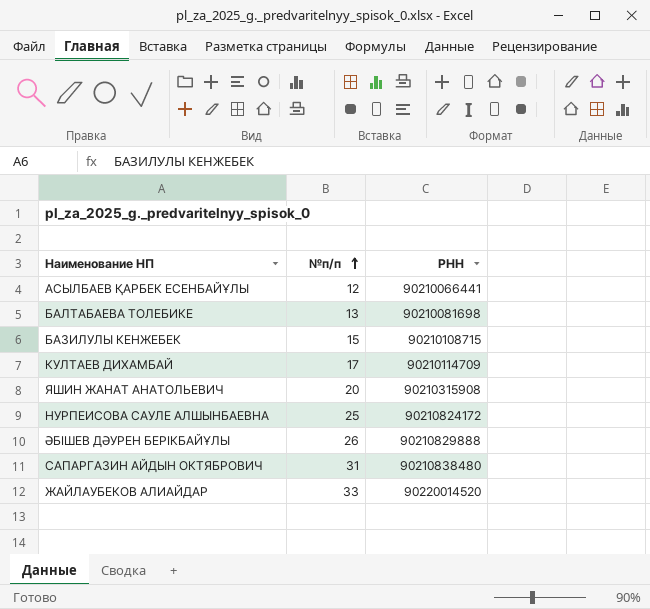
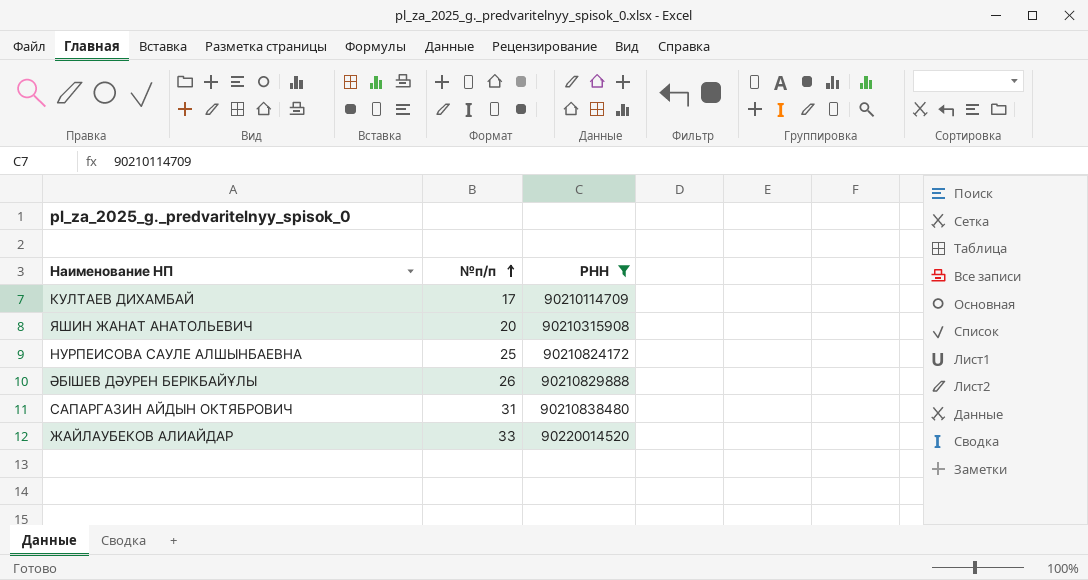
filter: none -> РНН >= 90210114709

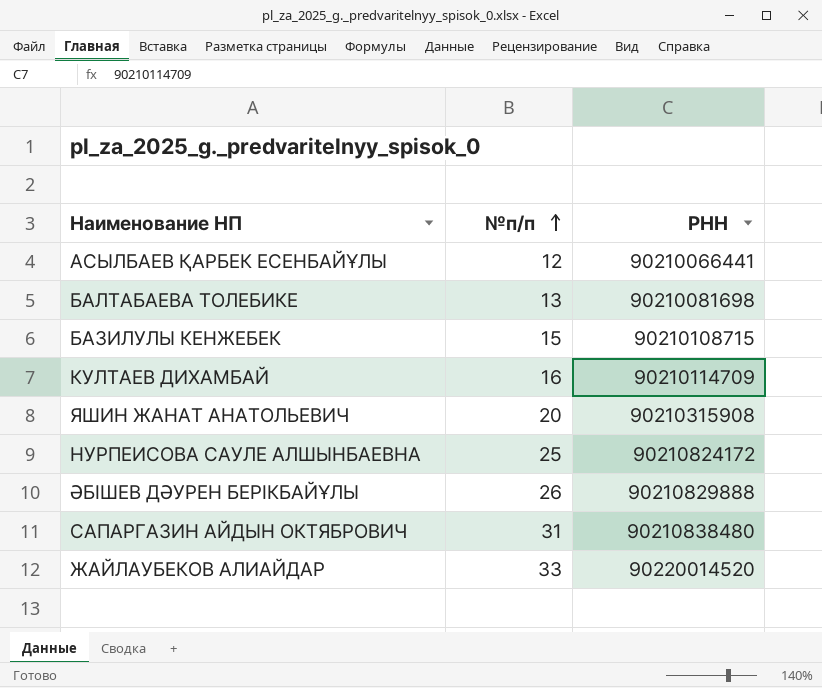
filter: РНН >= 90210114709 -> none
КУЛТАЕВ ДИХАМБАЙ | №п/п: 17 -> 16

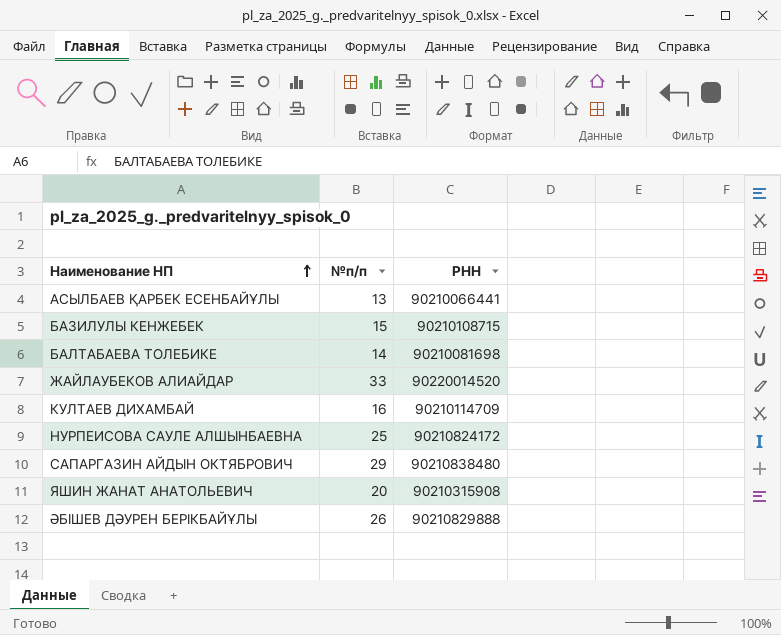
row order: №п/п ascending -> Наименование НП ascending
АСЫЛБАЕВ ҚАРБЕК ЕСЕНБАЙҰЛЫ | №п/п: 12 -> 13
БАЛТАБАЕВА ТОЛЕБИКЕ | №п/п: 13 -> 14
САПАРГАЗИН АЙДЫН ОКТЯБРОВИЧ | №п/п: 31 -> 29

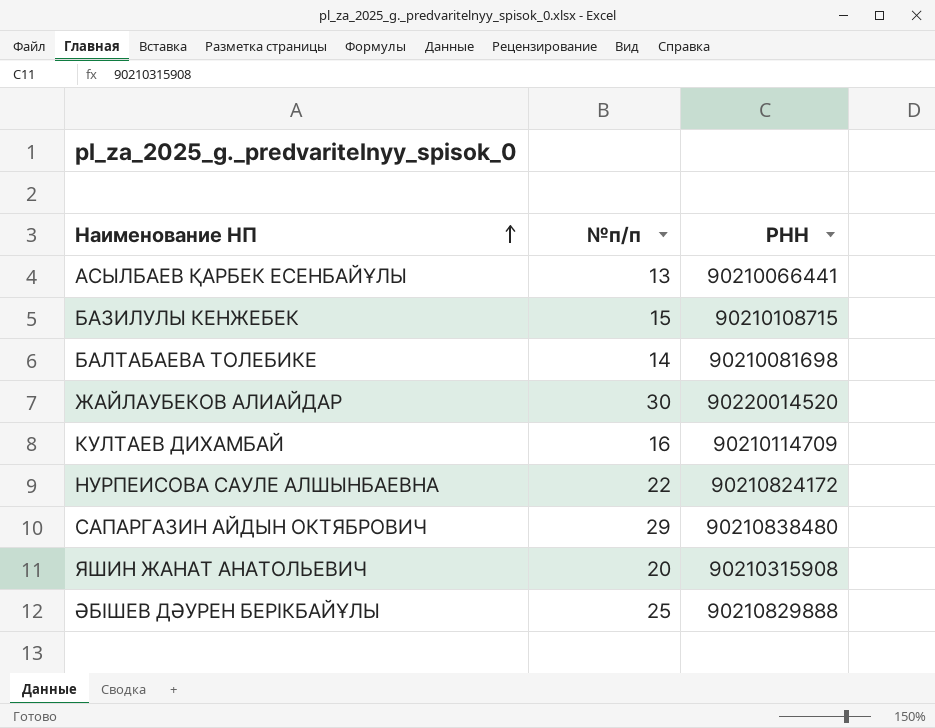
ЖАЙЛАУБЕКОВ АЛИАЙДАР | №п/п: 33 -> 30
НУРПЕИСОВА САУЛЕ АЛШЫНБАЕВНА | №п/п: 25 -> 22
ӘБІШЕВ ДӘУРЕН БЕРІКБАЙҰЛЫ | №п/п: 26 -> 25

